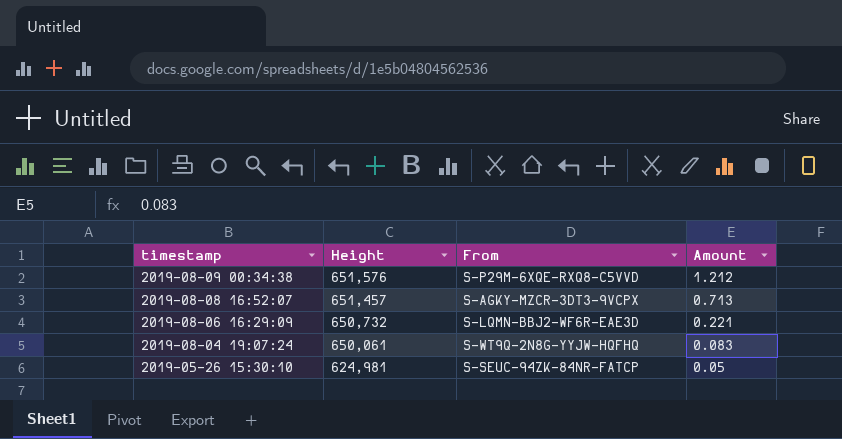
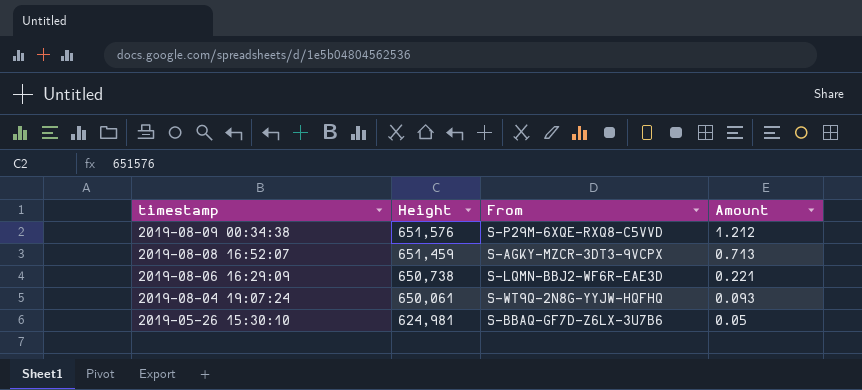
2019-08-08 16:52:07 | Height: 651,457 -> 651,459
2019-08-06 16:29:09 | Height: 650,732 -> 650,738
2019-08-04 19:07:24 | Amount: 0.083 -> 0.093
2019-05-26 15:30:10 | From: S-SEUC-94ZK-84NR-FATCP -> S-BBAQ-GF7D-Z6LX-3U7B6

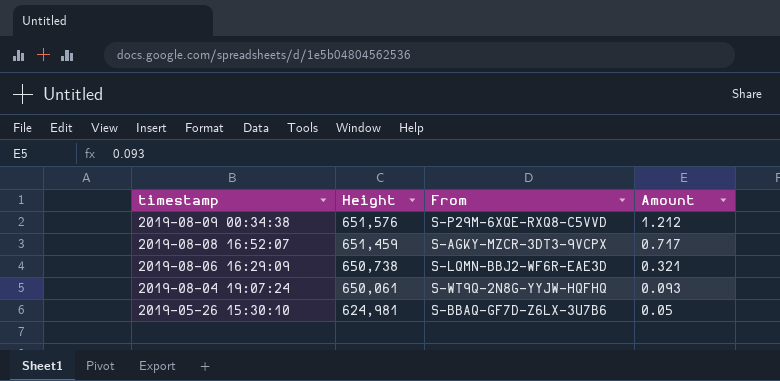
2019-08-08 16:52:07 | Amount: 0.713 -> 0.717
2019-08-06 16:29:09 | Amount: 0.221 -> 0.321

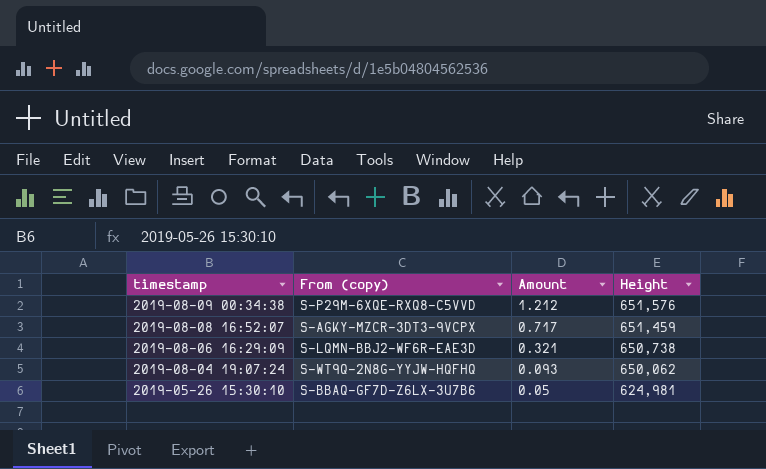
column name: From -> From (copy)
column Height | position: 2 -> 4
2019-08-04 19:07:24 | Height: 650,061 -> 650,062

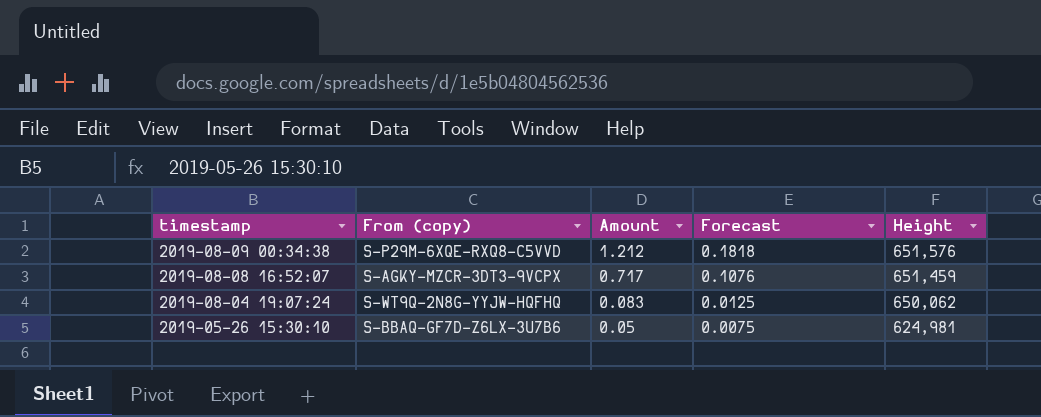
column Forecast | formula: none -> [Amount] * 0.15
row 2019-08-06 16:29:09: S-LQMN-BBJ2-WF6R-EAE3D | 0.321 | 650,738 -> none
2019-08-04 19:07:24 | Amount: 0.093 -> 0.083

